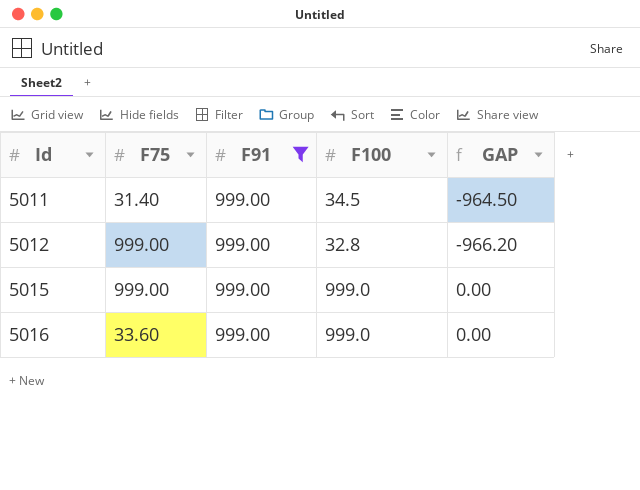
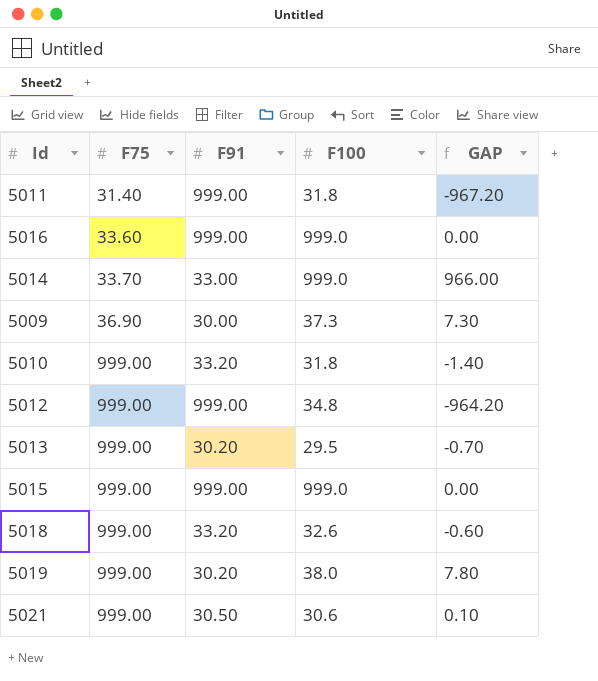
filter: F91 = 999.00 -> none
row order: Id ascending -> F75 ascending
5011 | F100: 34.5 -> 31.8
5011 | GAP: -964.50 -> -967.20
5012 | F100: 32.8 -> 34.8
5012 | GAP: -966.20 -> -964.20

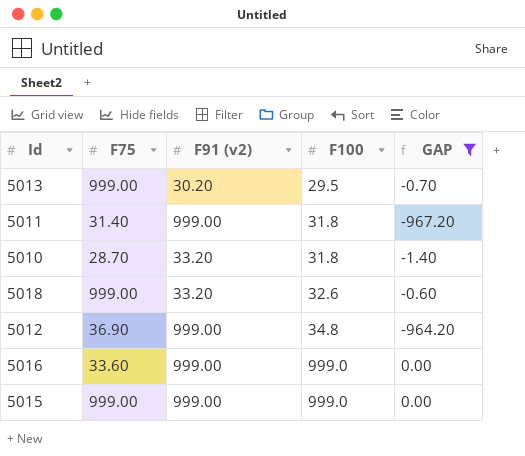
filter: none -> GAP <= 0.00
row order: F75 ascending -> F100 ascending
column name: F91 -> F91 (v2)
5010 | F75: 999.00 -> 28.70
5012 | F75: 999.00 -> 36.90

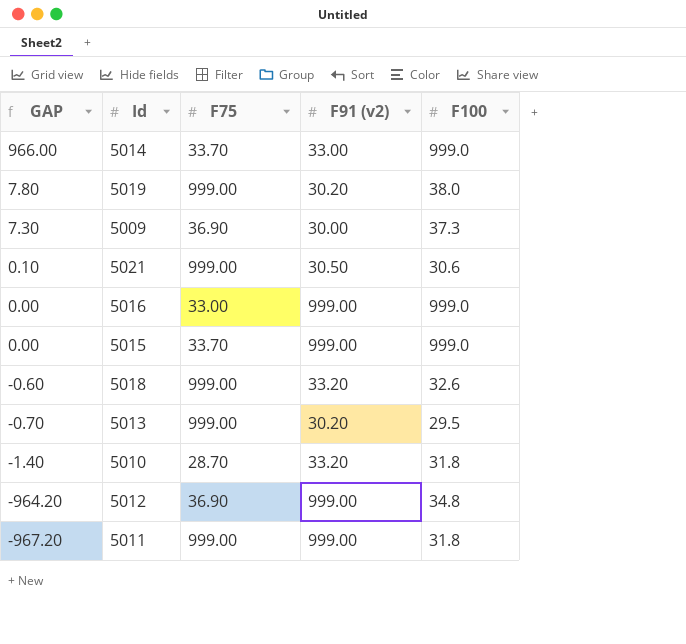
filter: GAP <= 0.00 -> none
row order: F100 ascending -> GAP descending
column GAP | position: 5 -> 1
5016 | F75: 33.60 -> 33.00
5015 | F75: 999.00 -> 33.70
5011 | F75: 31.40 -> 999.00

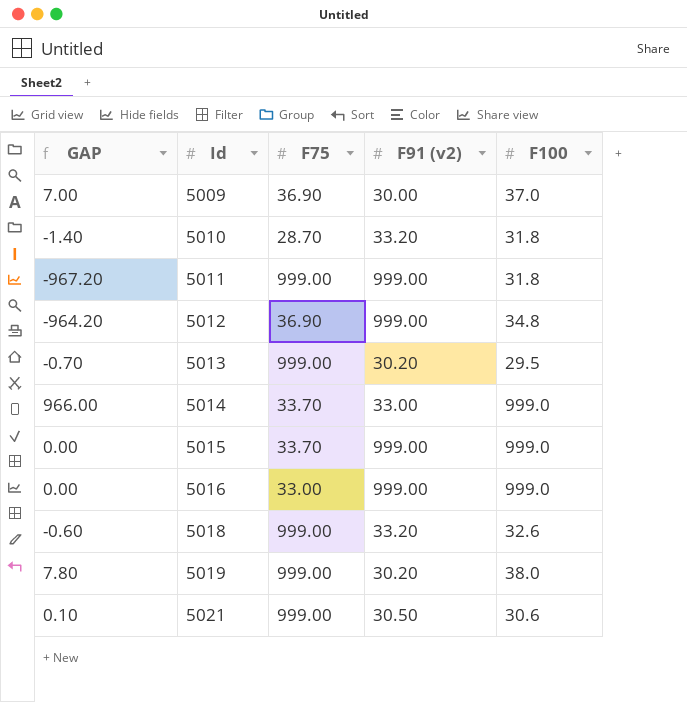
row order: GAP descending -> Id ascending
5009 | GAP: 7.30 -> 7.00
5009 | F100: 37.3 -> 37.0

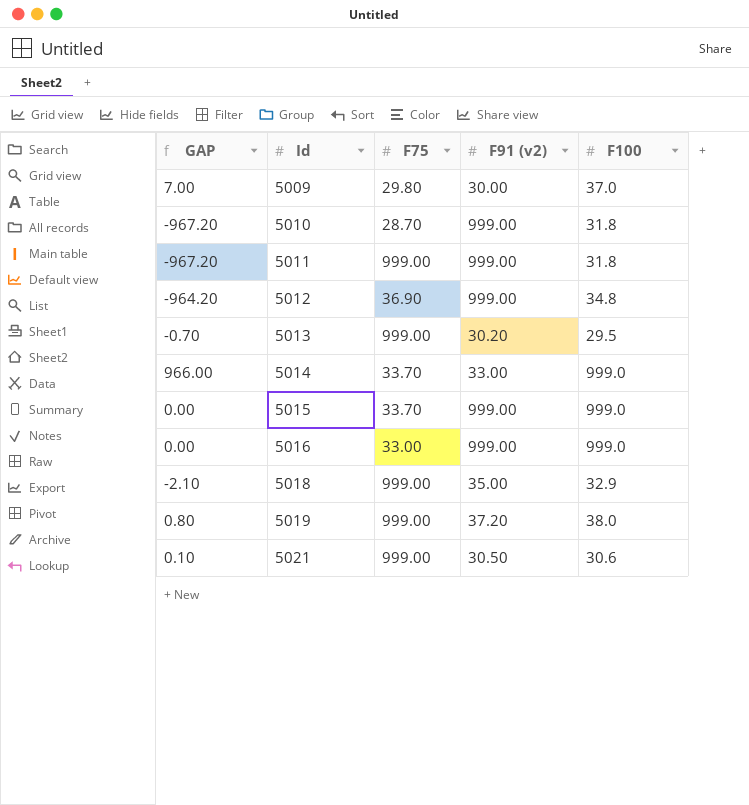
5009 | F75: 36.90 -> 29.80
5010 | GAP: -1.40 -> -967.20
5010 | F91 (v2): 33.20 -> 999.00
5018 | GAP: -0.60 -> -2.10
5018 | F91 (v2): 33.20 -> 35.00
5018 | F100: 32.6 -> 32.9
5019 | GAP: 7.80 -> 0.80
5019 | F91 (v2): 30.20 -> 37.20

